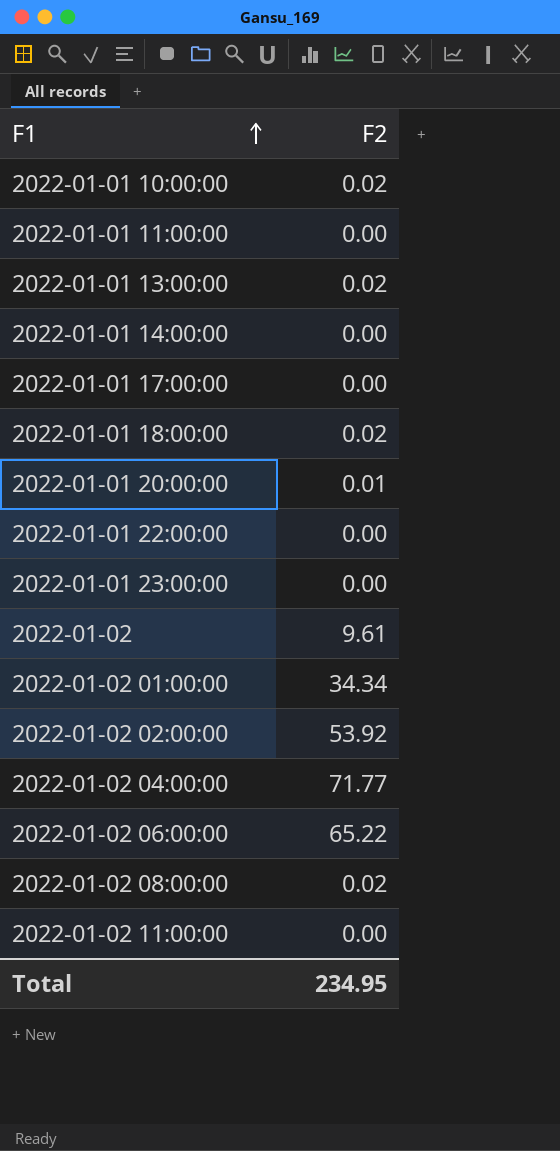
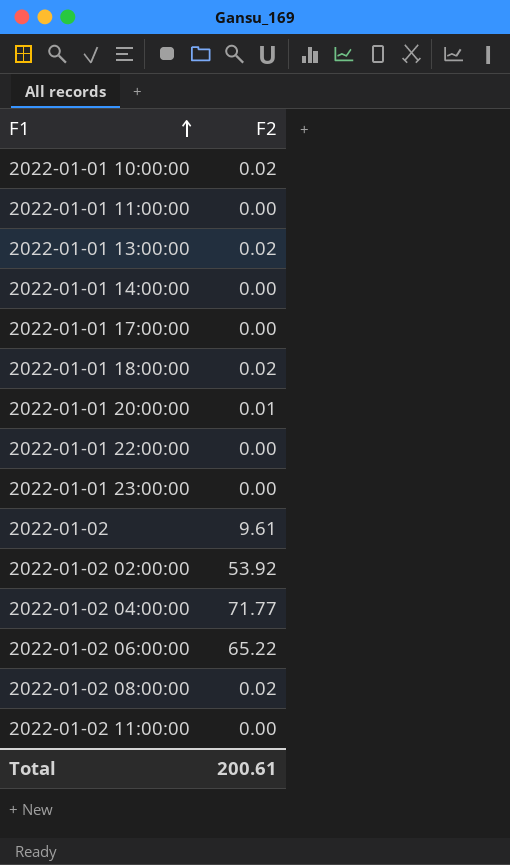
row 2022-01-02 01:00:00: 34.34 -> none
Total | F2: 234.95 -> 200.61

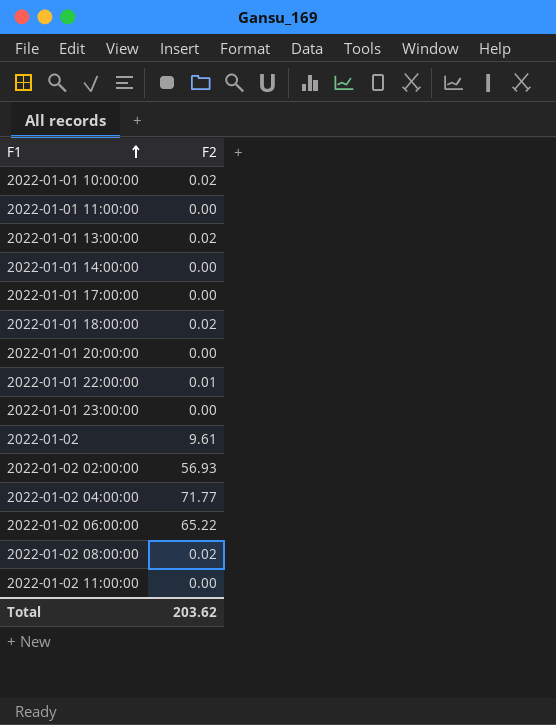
2022-01-01 20:00:00 | F2: 0.01 -> 0.00
2022-01-01 22:00:00 | F2: 0.00 -> 0.01
2022-01-02 02:00:00 | F2: 53.92 -> 56.93
Total | F2: 200.61 -> 203.62

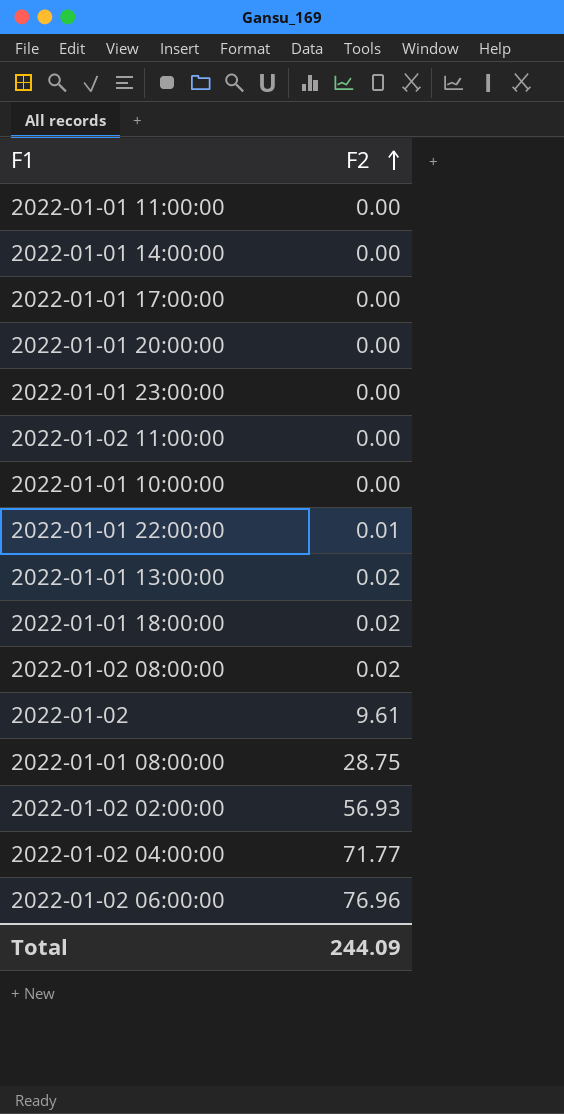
row order: F1 ascending -> F2 ascending
2022-01-01 10:00:00 | F2: 0.02 -> 0.00
row 2022-01-01 08:00:00: none -> 28.75
2022-01-02 06:00:00 | F2: 65.22 -> 76.96
Total | F2: 203.62 -> 244.09

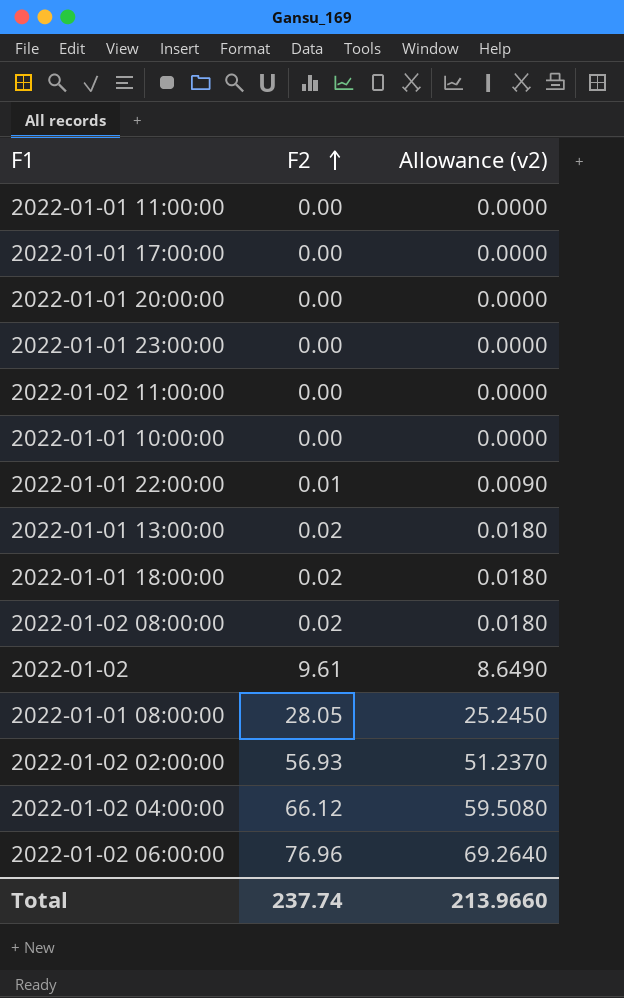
column Allowance (v2) | formula: none -> [F2] * 0.9
row 2022-01-01 14:00:00: 0.00 -> none
2022-01-01 08:00:00 | F2: 28.75 -> 28.05
2022-01-02 04:00:00 | F2: 71.77 -> 66.12
Total | F2: 244.09 -> 237.74

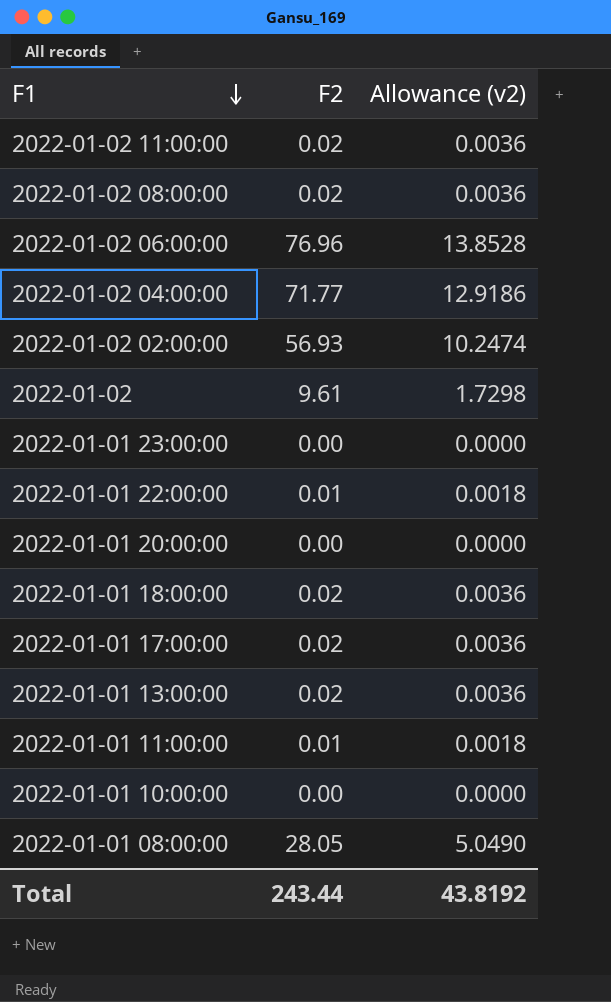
row order: F2 ascending -> F1 descending
column Allowance (v2) | formula: [F2] * 0.9 -> [F2] * 0.18
2022-01-02 11:00:00 | F2: 0.00 -> 0.02
2022-01-02 04:00:00 | F2: 66.12 -> 71.77
2022-01-01 17:00:00 | F2: 0.00 -> 0.02
2022-01-01 11:00:00 | F2: 0.00 -> 0.01
Total | F2: 237.74 -> 243.44
Total | Allowance (v2): 213.9660 -> 43.8192

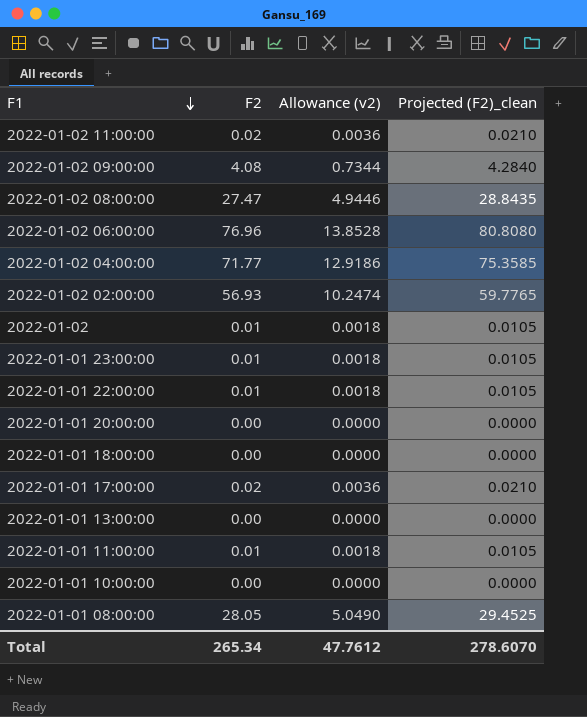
column Projected (F2)_clean | formula: none -> [F2] * 1.05
row 2022-01-02 09:00:00: none -> 4.08 | 0.7344 | 4.2840
2022-01-02 08:00:00 | F2: 0.02 -> 27.47
2022-01-02 08:00:00 | Allowance (v2): 0.0036 -> 4.9446
2022-01-02 | F2: 9.61 -> 0.01
2022-01-02 | Allowance (v2): 1.7298 -> 0.0018
2022-01-01 23:00:00 | F2: 0.00 -> 0.01
2022-01-01 23:00:00 | Allowance (v2): 0.0000 -> 0.0018
2022-01-01 18:00:00 | F2: 0.02 -> 0.00
2022-01-01 18:00:00 | Allowance (v2): 0.0036 -> 0.0000
2022-01-01 13:00:00 | F2: 0.02 -> 0.00
2022-01-01 13:00:00 | Allowance (v2): 0.0036 -> 0.0000
Total | F2: 243.44 -> 265.34
Total | Allowance (v2): 43.8192 -> 47.7612

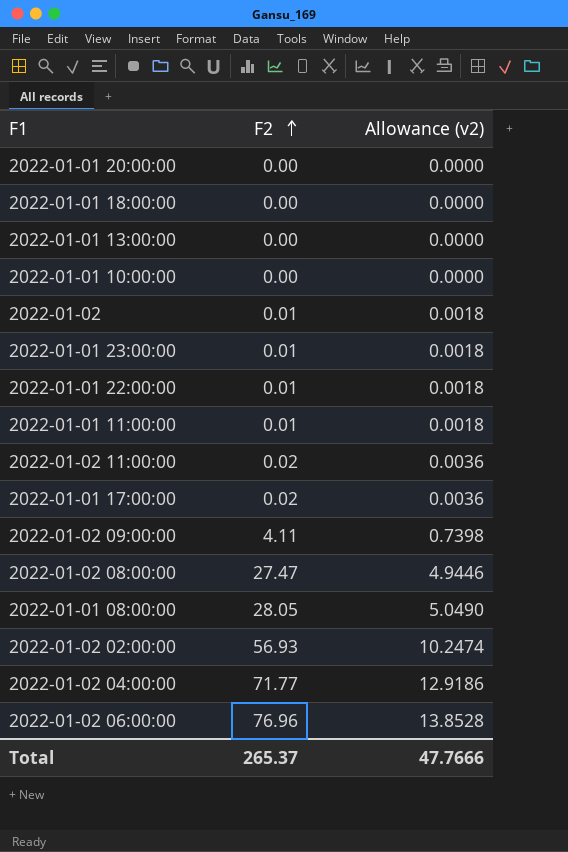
row order: F1 descending -> F2 ascending
column Projected (F2)_clean | formula: [F2] * 1.05 -> none
2022-01-02 09:00:00 | F2: 4.08 -> 4.11
2022-01-02 09:00:00 | Allowance (v2): 0.7344 -> 0.7398
Total | F2: 265.34 -> 265.37
Total | Allowance (v2): 47.7612 -> 47.7666

